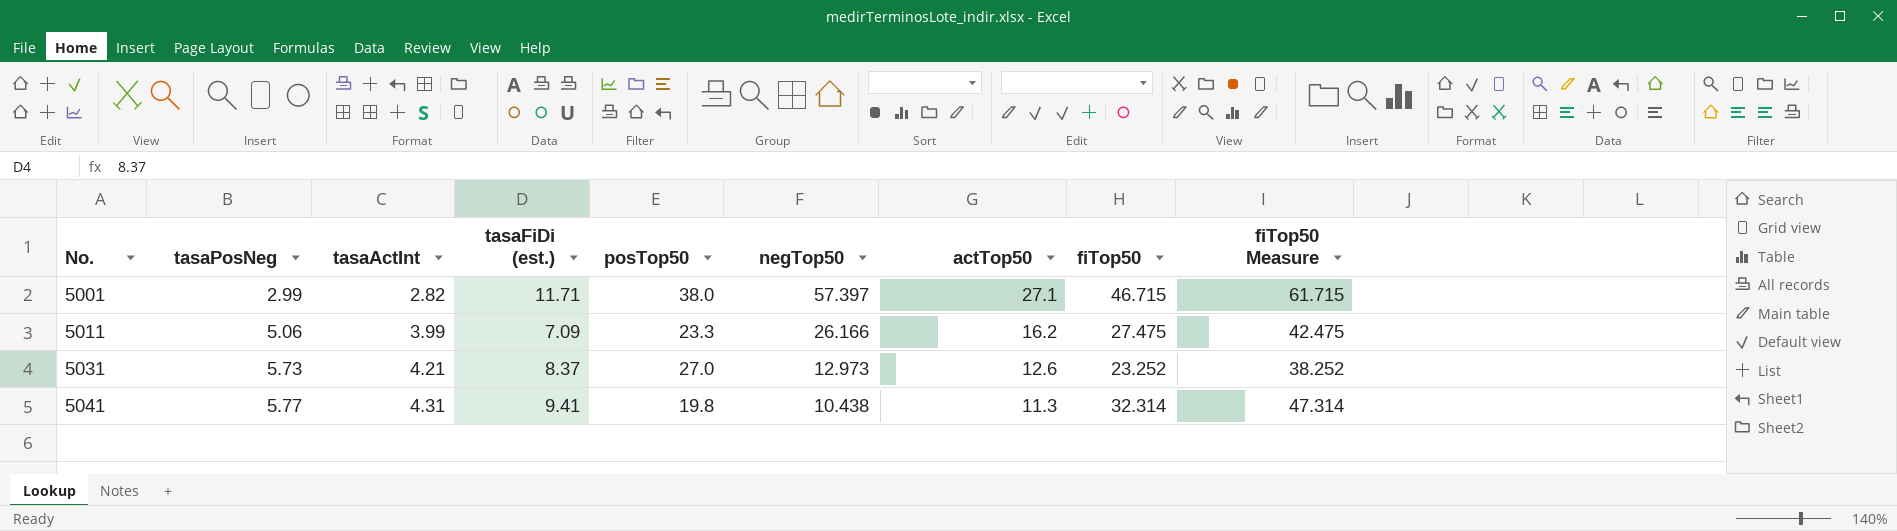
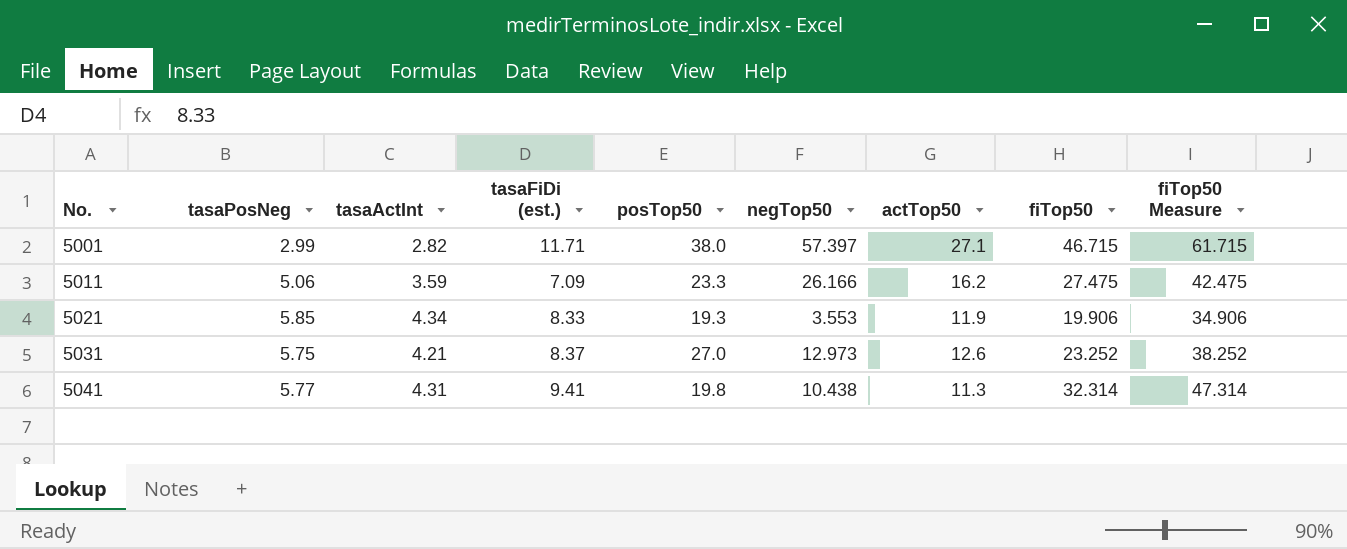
5011 | tasaActInt: 3.99 -> 3.59
row 5021: none -> 5.85 | 4.34 | 8.33 | 19.3 | 3.553 | 11.9 | 19.906 | 34.906
5031 | tasaPosNeg: 5.73 -> 5.75

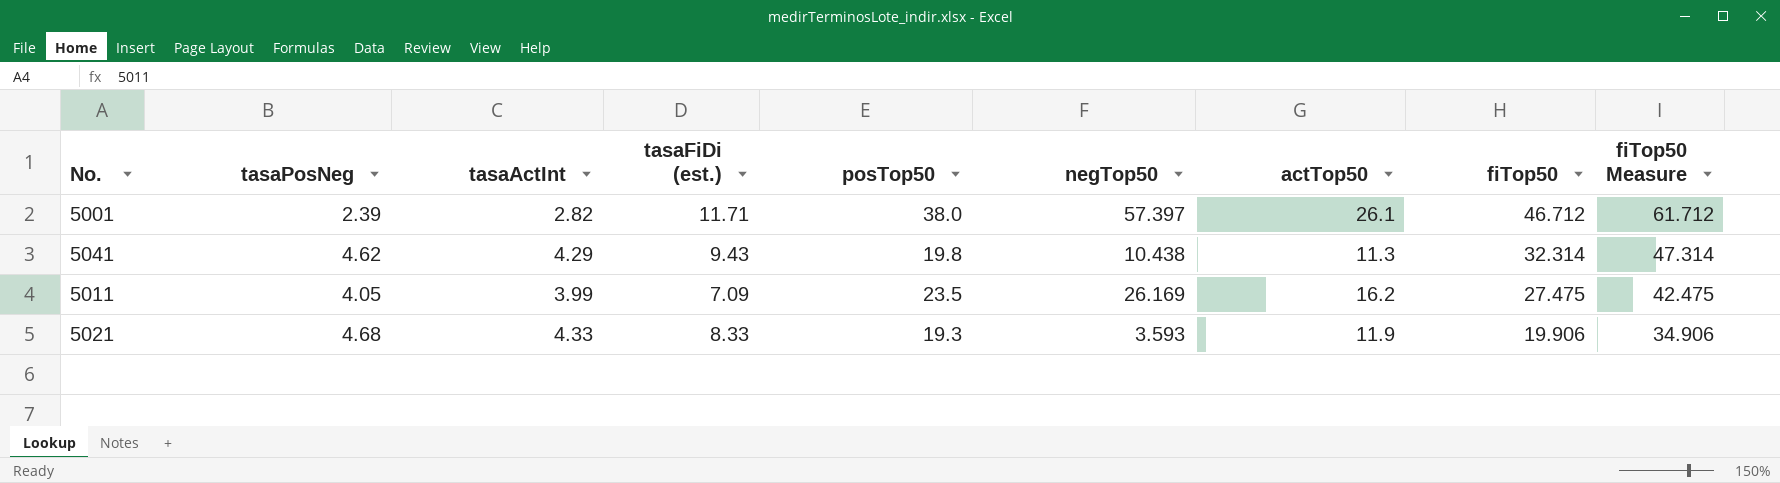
row order: No. ascending -> fiTop50 descending
row 5031: 5.75 | 4.21 | 8.37 | 27.0 | 12.973 | 12.6 | 23.252 | 38.252 -> none
5001 | tasaPosNeg: 2.99 -> 2.39
5001 | actTop50: 27.1 -> 26.1
5001 | fiTop50: 46.715 -> 46.712
5001 | fiTop50 Measure: 61.715 -> 61.712
5041 | tasaPosNeg: 5.77 -> 4.62
5041 | tasaActInt: 4.31 -> 4.29
5041 | tasaFiDi (est.): 9.41 -> 9.43
5011 | tasaPosNeg: 5.06 -> 4.05
5011 | tasaActInt: 3.59 -> 3.99
5011 | posTop50: 23.3 -> 23.5
5011 | negTop50: 26.166 -> 26.169
5021 | tasaPosNeg: 5.85 -> 4.68
5021 | tasaActInt: 4.34 -> 4.33
5021 | negTop50: 3.553 -> 3.593

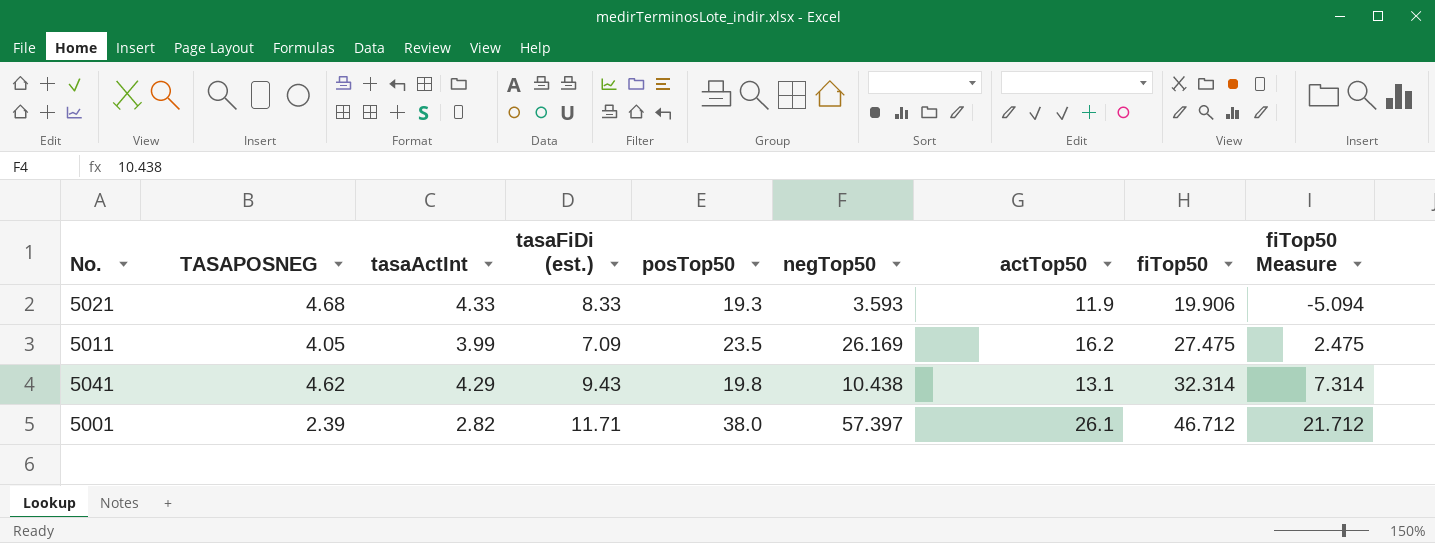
row order: fiTop50 descending -> fiTop50 ascending
column name: tasaPosNeg -> TASAPOSNEG
column fiTop50 Measure | formula: [fiTop50] + 15 -> [fiTop50] - 25
5041 | actTop50: 11.3 -> 13.1

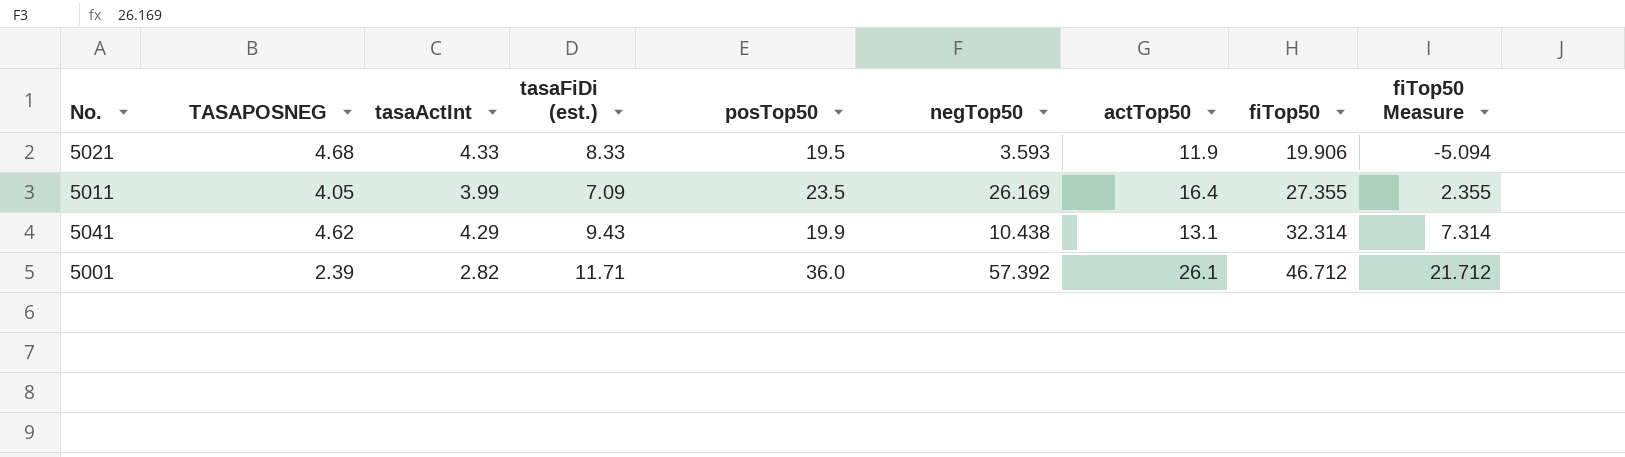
5021 | posTop50: 19.3 -> 19.5
5011 | actTop50: 16.2 -> 16.4
5011 | fiTop50: 27.475 -> 27.355
5011 | fiTop50 Measure: 2.475 -> 2.355
5041 | posTop50: 19.8 -> 19.9
5001 | posTop50: 38.0 -> 36.0
5001 | negTop50: 57.397 -> 57.392

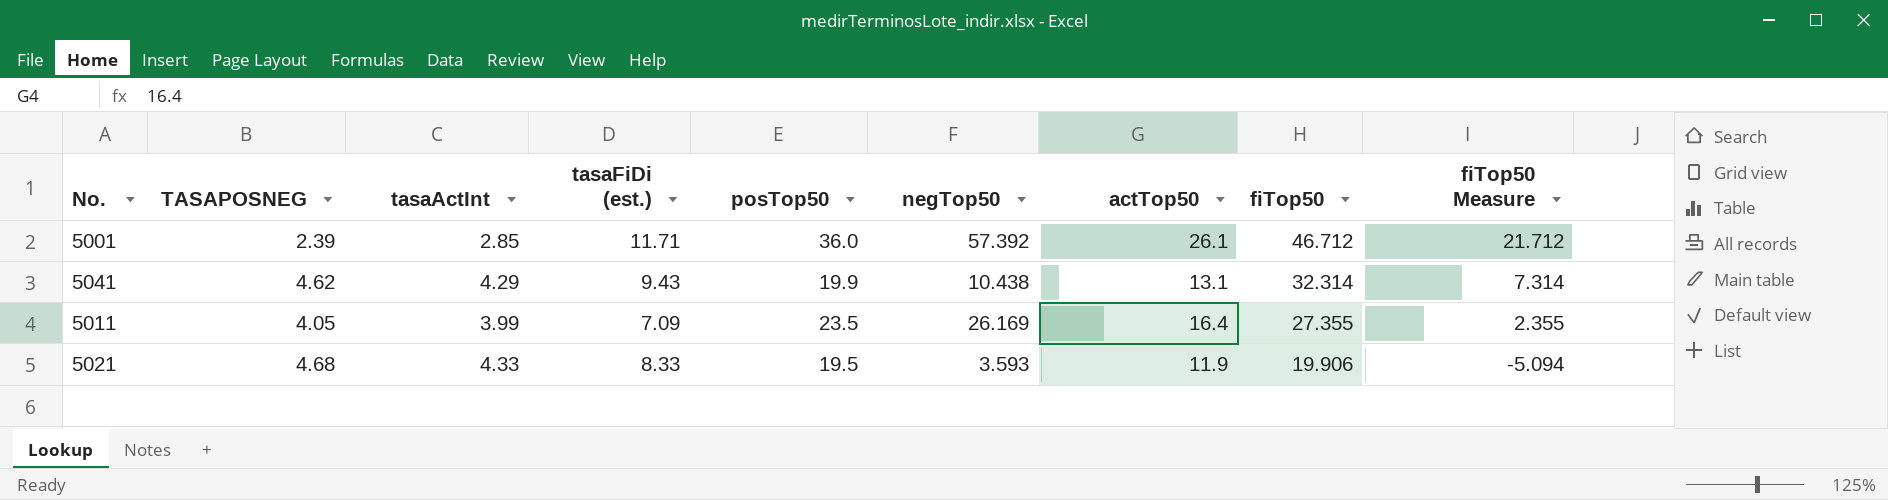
row order: fiTop50 ascending -> fiTop50 descending
5001 | tasaActInt: 2.82 -> 2.85

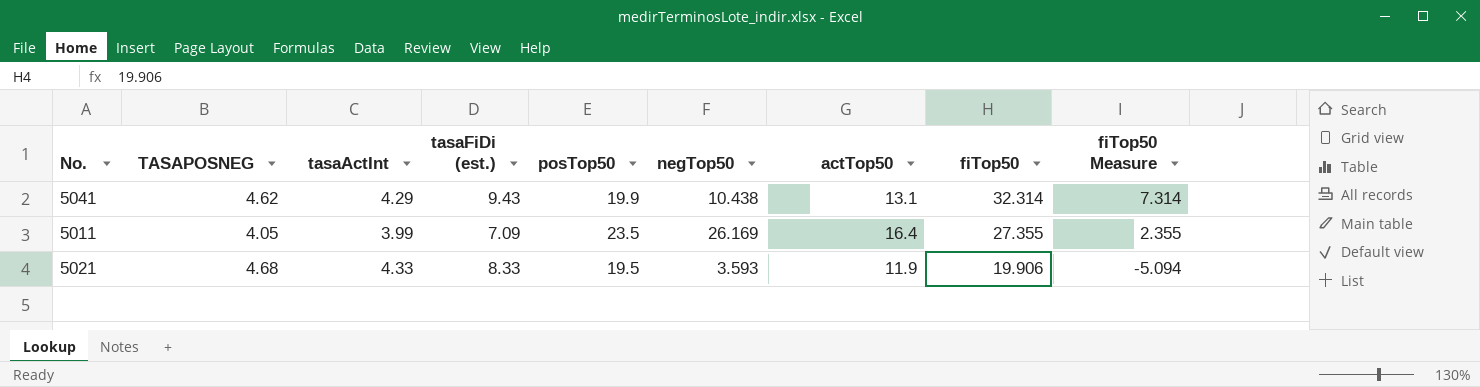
row 5001: 2.39 | 2.85 | 11.71 | 36.0 | 57.392 | 26.1 | 46.712 | 21.712 -> none

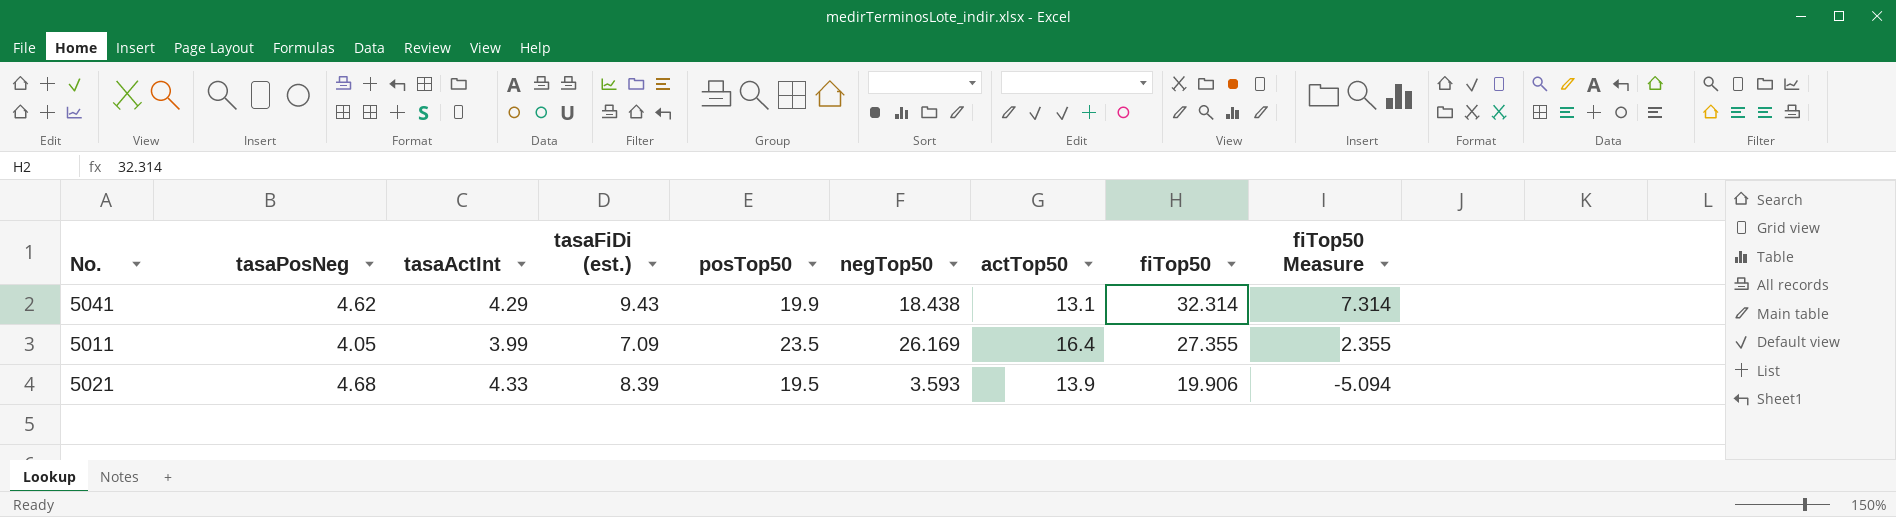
column name: TASAPOSNEG -> tasaPosNeg
5041 | negTop50: 10.438 -> 18.438
5021 | tasaFiDi (est.): 8.33 -> 8.39
5021 | actTop50: 11.9 -> 13.9

